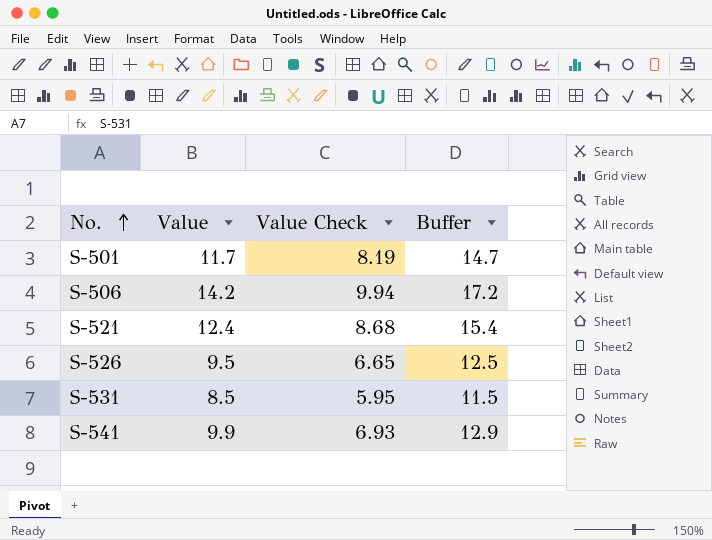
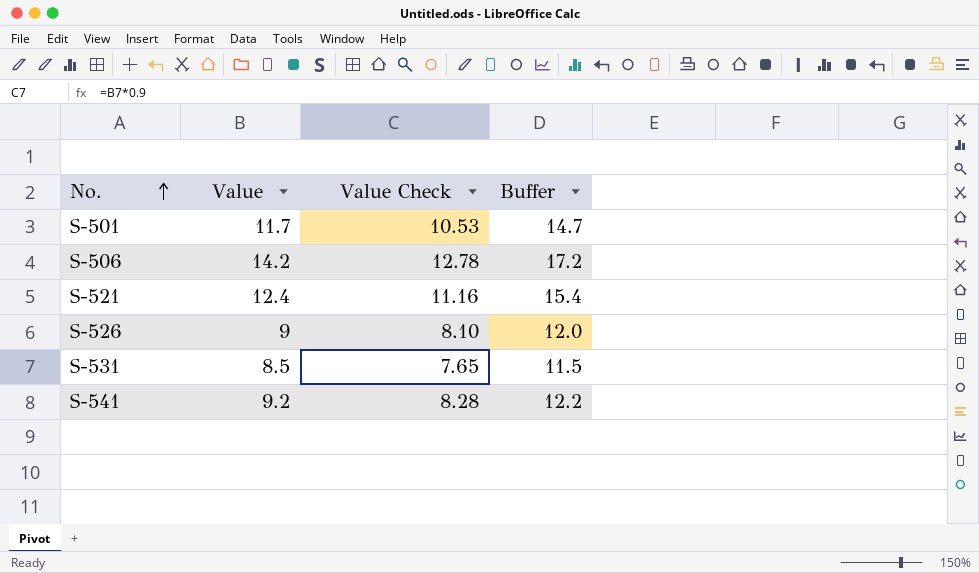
column Value Check | formula: [Value] * 0.7 -> [Value] * 0.9
S-526 | Value: 9.5 -> 9
S-526 | Buffer: 12.5 -> 12.0
S-541 | Value: 9.9 -> 9.2
S-541 | Buffer: 12.9 -> 12.2

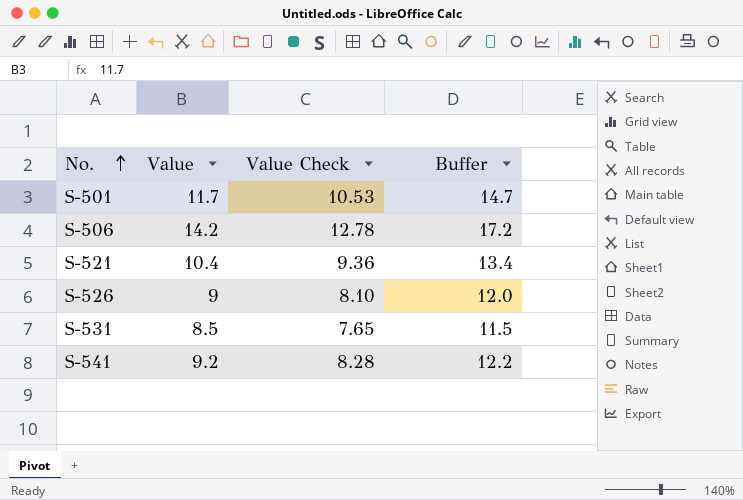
S-521 | Value: 12.4 -> 10.4
S-521 | Value Check: 11.16 -> 9.36
S-521 | Buffer: 15.4 -> 13.4

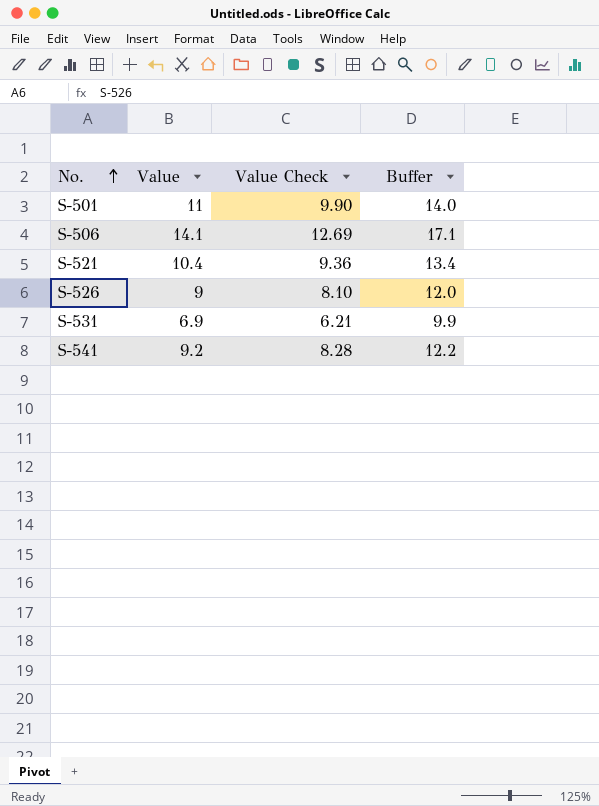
S-501 | Value: 11.7 -> 11
S-501 | Value Check: 10.53 -> 9.90
S-501 | Buffer: 14.7 -> 14.0
S-506 | Value: 14.2 -> 14.1
S-506 | Value Check: 12.78 -> 12.69
S-506 | Buffer: 17.2 -> 17.1
S-531 | Value: 8.5 -> 6.9
S-531 | Value Check: 7.65 -> 6.21
S-531 | Buffer: 11.5 -> 9.9

